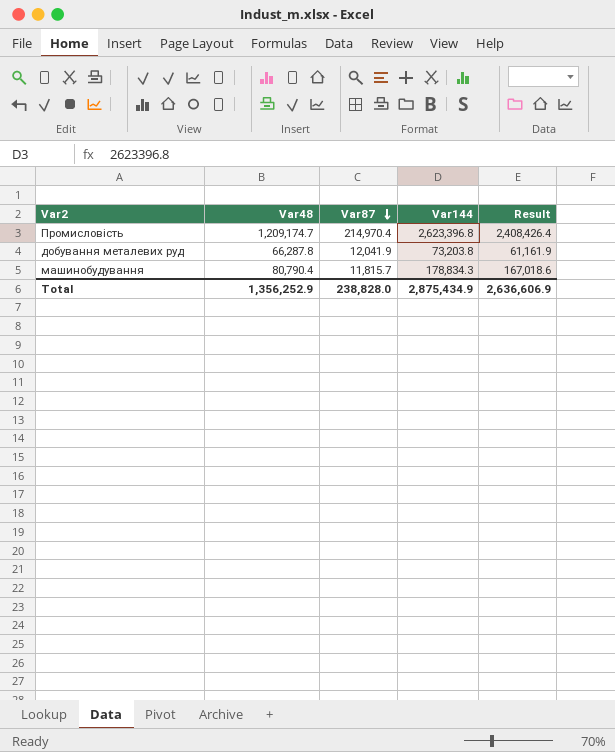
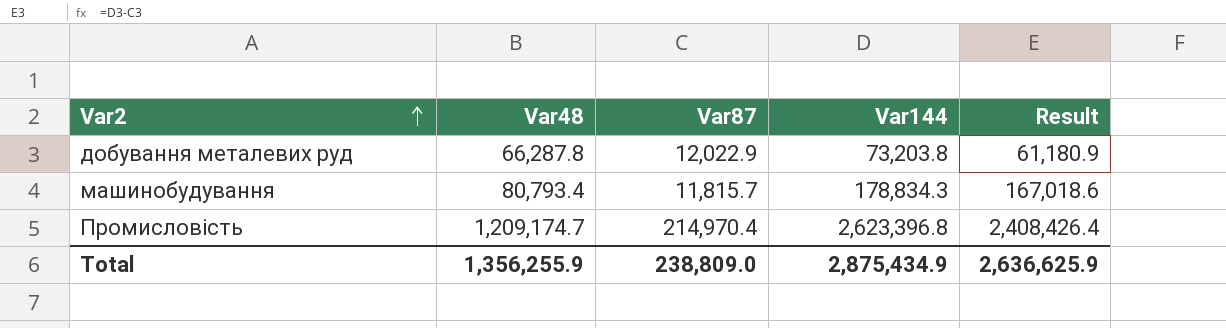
row order: Var87 descending -> Var2 ascending
добування металевих руд | Var87: 12,041.9 -> 12,022.9
добування металевих руд | Result: 61,161.9 -> 61,180.9
машинобудування | Var48: 80,790.4 -> 80,793.4
Total | Var48: 1,356,252.9 -> 1,356,255.9
Total | Var87: 238,828.0 -> 238,809.0
Total | Result: 2,636,606.9 -> 2,636,625.9

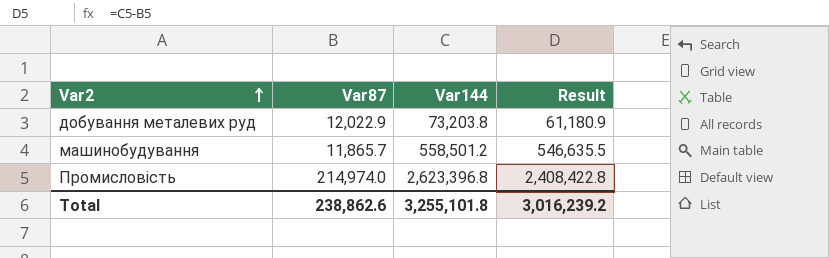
column Var48 | position: 2 -> none
машинобудування | Var87: 11,815.7 -> 11,865.7
машинобудування | Var144: 178,834.3 -> 558,501.2
машинобудування | Result: 167,018.6 -> 546,635.5
Промисловість | Var87: 214,970.4 -> 214,974.0
Промисловість | Result: 2,408,426.4 -> 2,408,422.8
Total | Var87: 238,809.0 -> 238,862.6
Total | Var144: 2,875,434.9 -> 3,255,101.8
Total | Result: 2,636,625.9 -> 3,016,239.2

